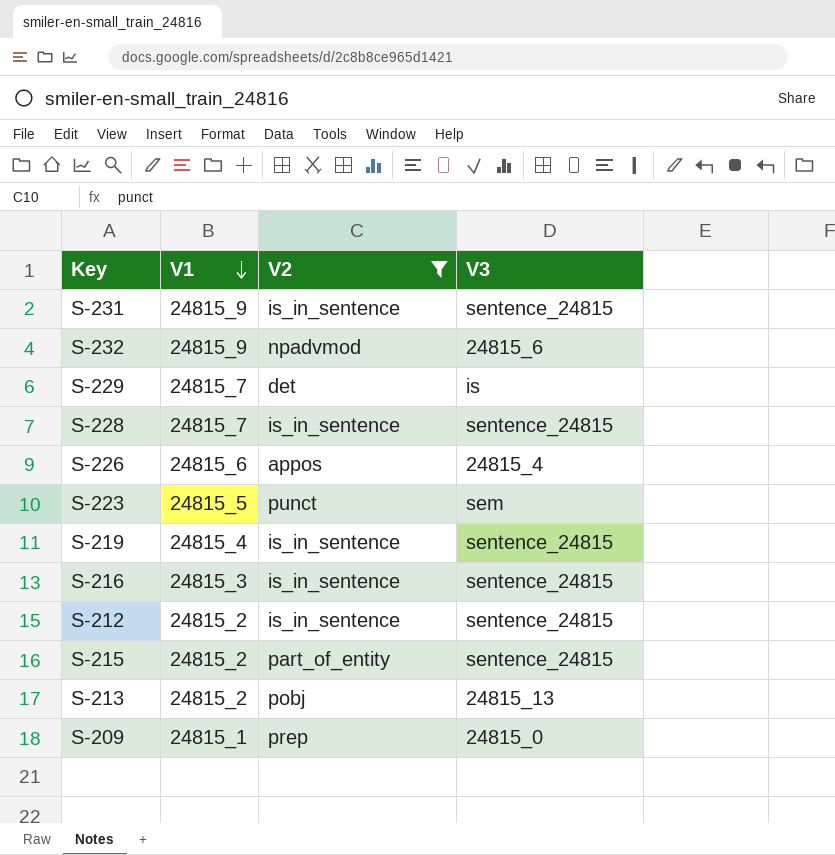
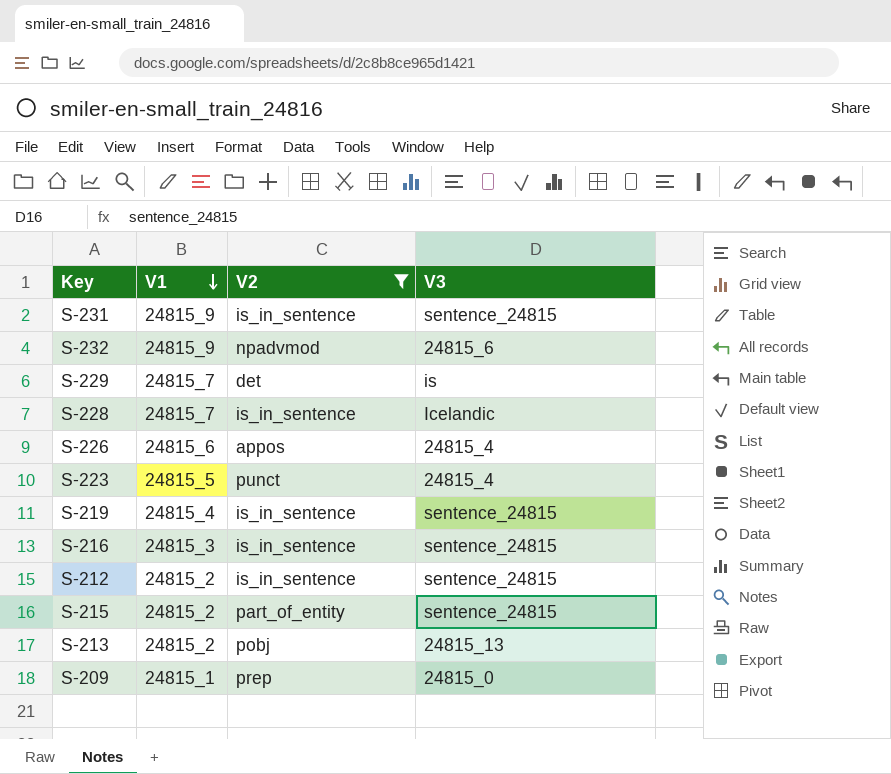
S-228 | V3: sentence_24815 -> Icelandic
S-223 | V3: sem -> 24815_4

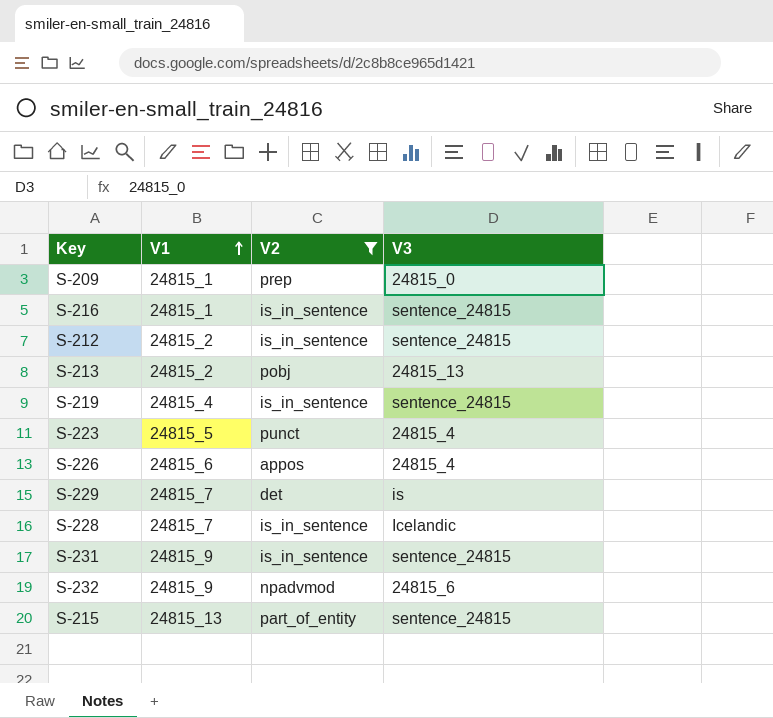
row order: V1 descending -> V1 ascending
S-216 | V1: 24815_3 -> 24815_1
S-215 | V1: 24815_2 -> 24815_13

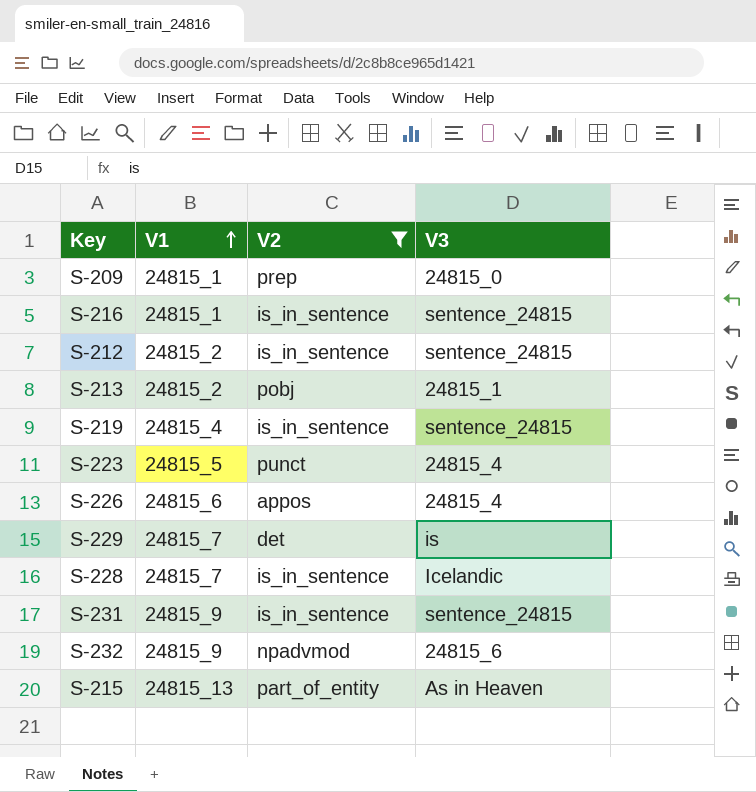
S-213 | V3: 24815_13 -> 24815_1
S-215 | V3: sentence_24815 -> As in Heaven

